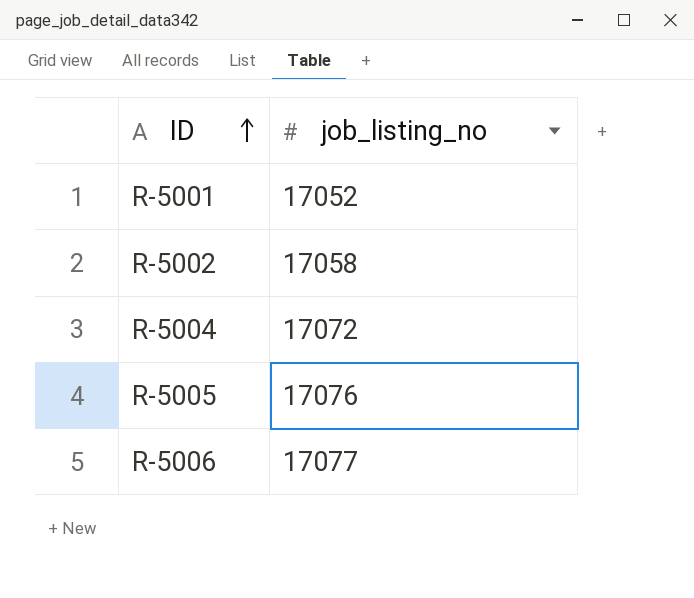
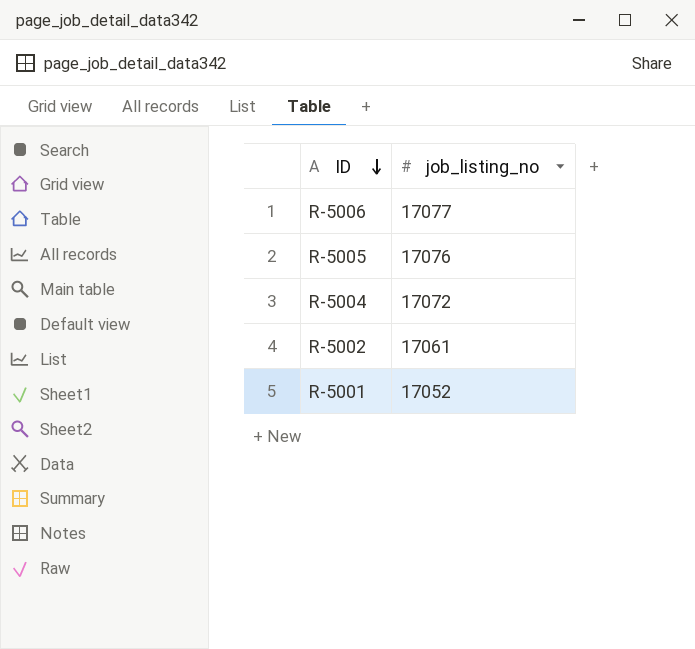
row order: ID ascending -> ID descending
R-5002 | job_listing_no: 17058 -> 17061

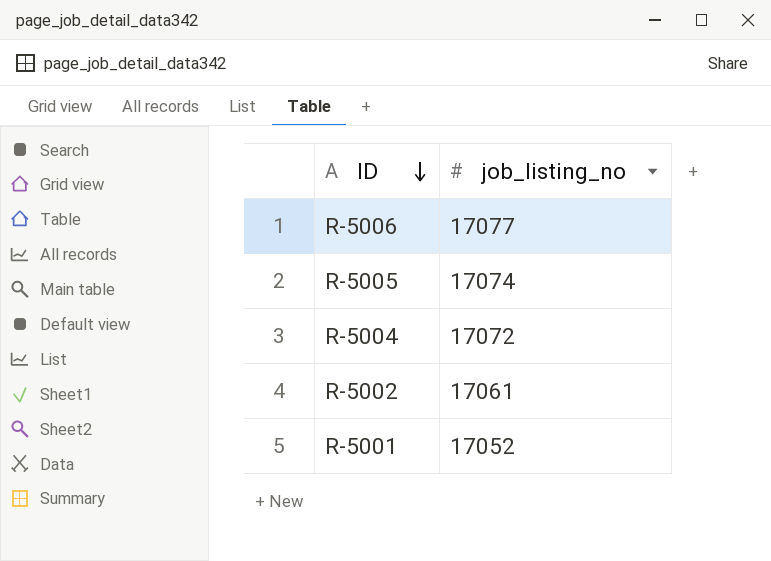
R-5005 | job_listing_no: 17076 -> 17074

